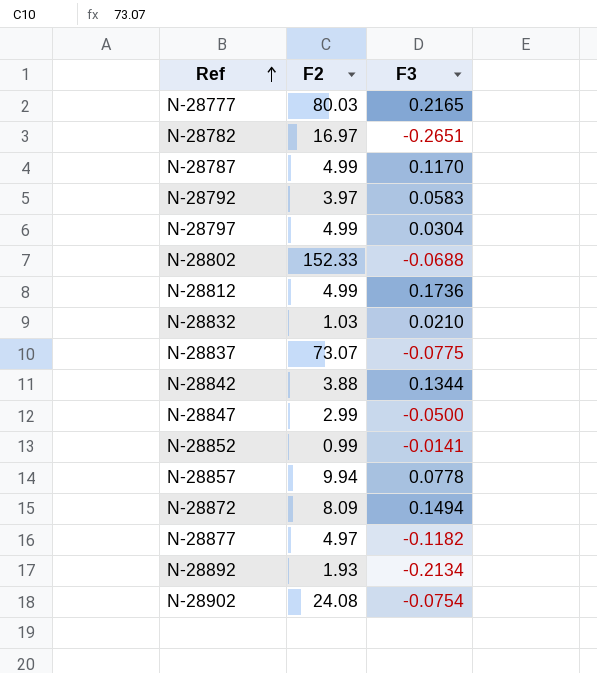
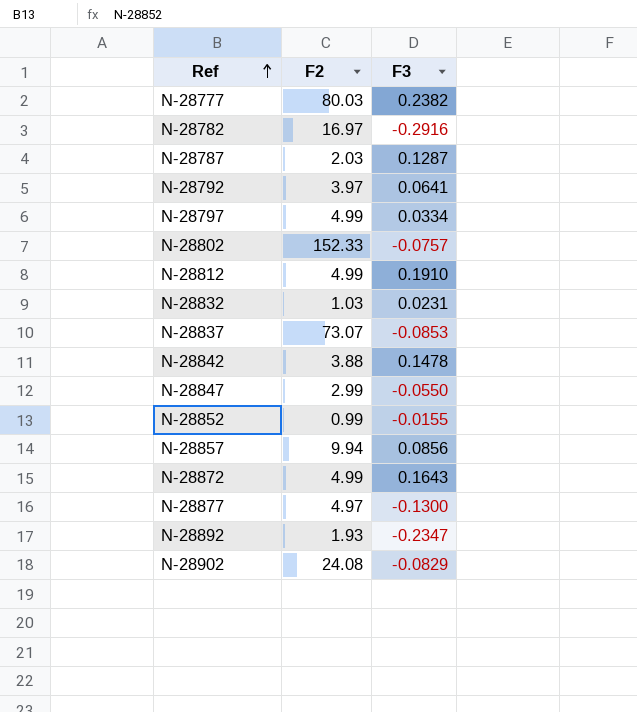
N-28777 | F3: 0.2165 -> 0.2382
N-28782 | F3: -0.2651 -> -0.2916
N-28787 | F2: 4.99 -> 2.03
N-28787 | F3: 0.1170 -> 0.1287
N-28792 | F3: 0.0583 -> 0.0641
N-28797 | F3: 0.0304 -> 0.0334
N-28802 | F3: -0.0688 -> -0.0757
N-28812 | F3: 0.1736 -> 0.1910
N-28832 | F3: 0.0210 -> 0.0231
N-28837 | F3: -0.0775 -> -0.0853
N-28842 | F3: 0.1344 -> 0.1478
N-28847 | F3: -0.0500 -> -0.0550
N-28852 | F3: -0.0141 -> -0.0155
N-28857 | F3: 0.0778 -> 0.0856
N-28872 | F2: 8.09 -> 4.99
N-28872 | F3: 0.1494 -> 0.1643
N-28877 | F3: -0.1182 -> -0.1300
N-28892 | F3: -0.2134 -> -0.2347
N-28902 | F3: -0.0754 -> -0.0829

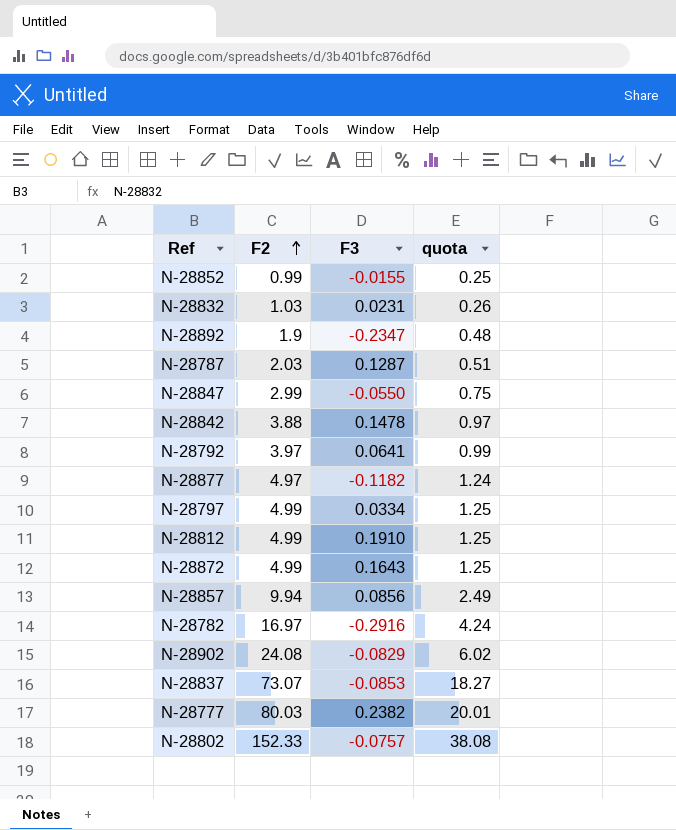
row order: Ref ascending -> F2 ascending
column quota | formula: none -> [F2] * 0.25
N-28892 | F2: 1.93 -> 1.9
N-28877 | F3: -0.1300 -> -0.1182

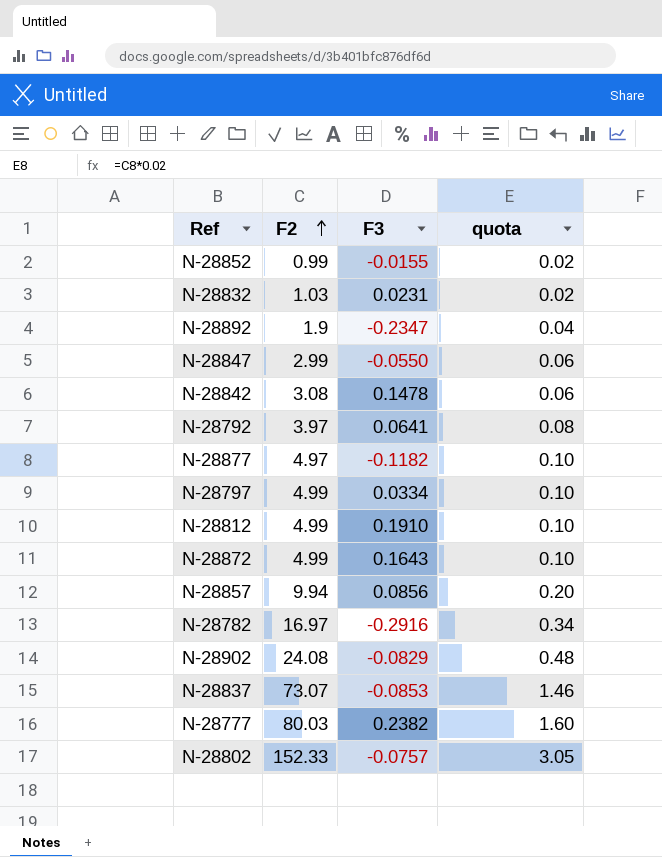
column quota | formula: [F2] * 0.25 -> [F2] * 0.02
row N-28787: 2.03 | 0.1287 | 0.51 -> none
N-28842 | F2: 3.88 -> 3.08

